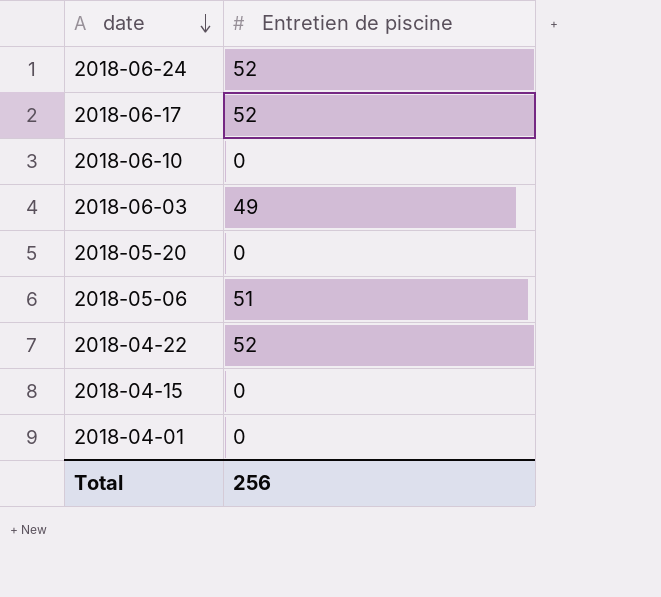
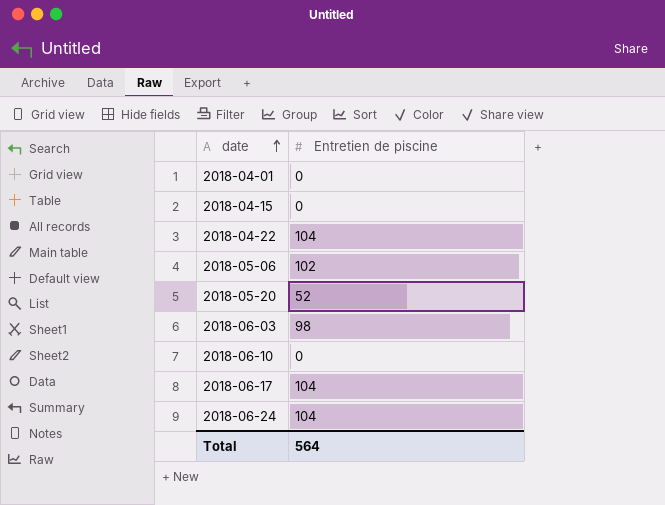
row order: date descending -> date ascending
2018-04-22 | Entretien de piscine: 52 -> 104
2018-05-06 | Entretien de piscine: 51 -> 102
2018-05-20 | Entretien de piscine: 0 -> 52
2018-06-03 | Entretien de piscine: 49 -> 98
2018-06-17 | Entretien de piscine: 52 -> 104
2018-06-24 | Entretien de piscine: 52 -> 104
Total | Entretien de piscine: 256 -> 564

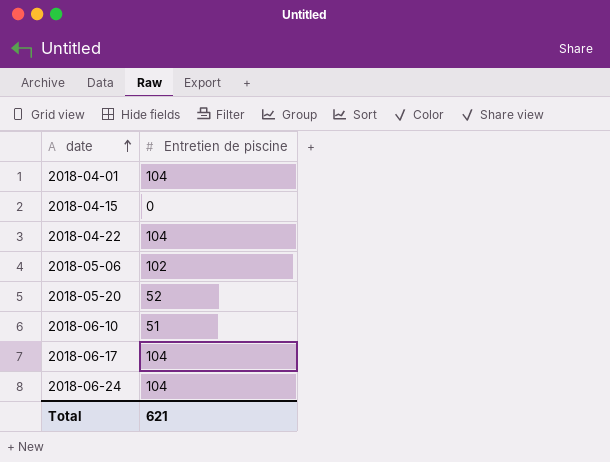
row 2018-06-03: 98 -> none
2018-04-01 | Entretien de piscine: 0 -> 104
2018-06-10 | Entretien de piscine: 0 -> 51
Total | Entretien de piscine: 564 -> 621

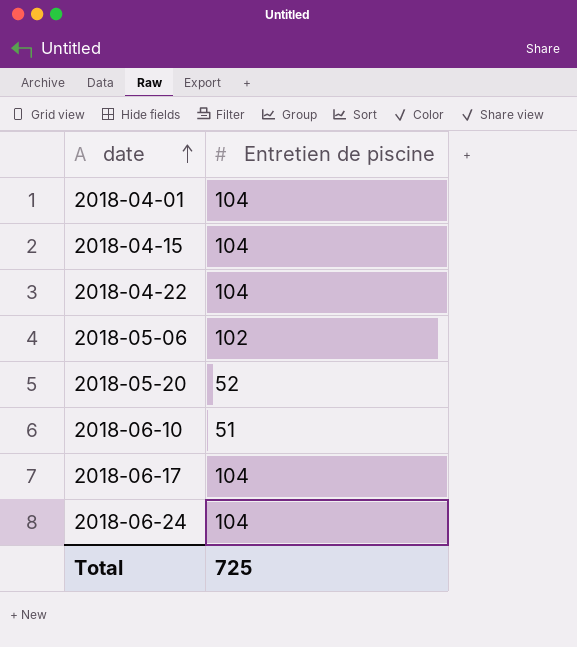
2018-04-15 | Entretien de piscine: 0 -> 104
Total | Entretien de piscine: 621 -> 725

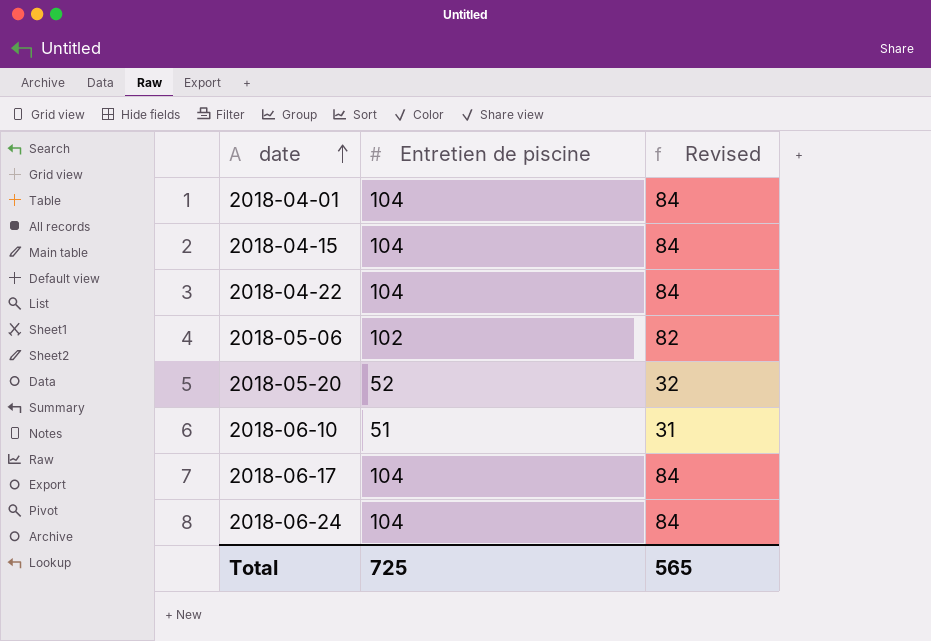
column Revised | formula: none -> [Entretien de piscine] - 20

